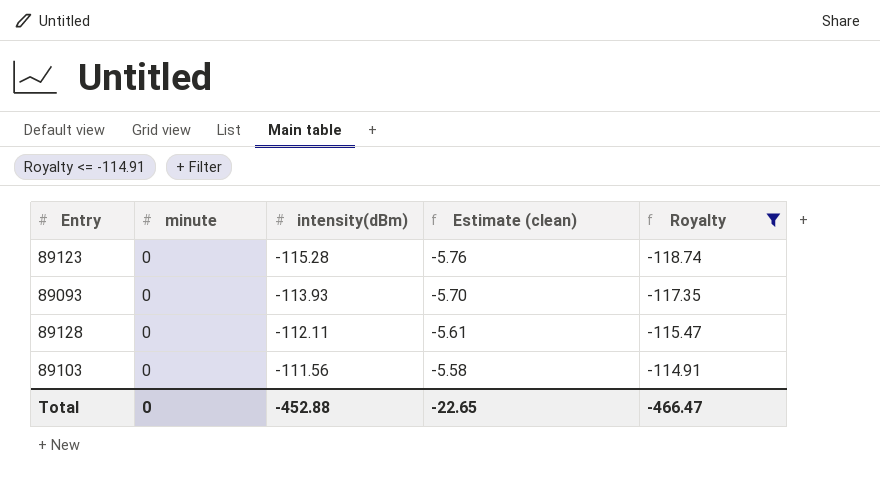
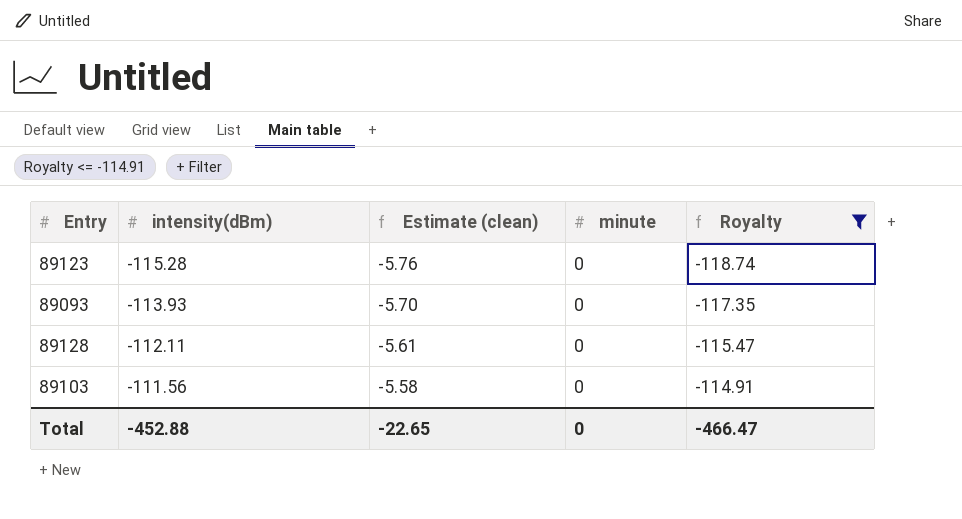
column minute | position: 2 -> 4

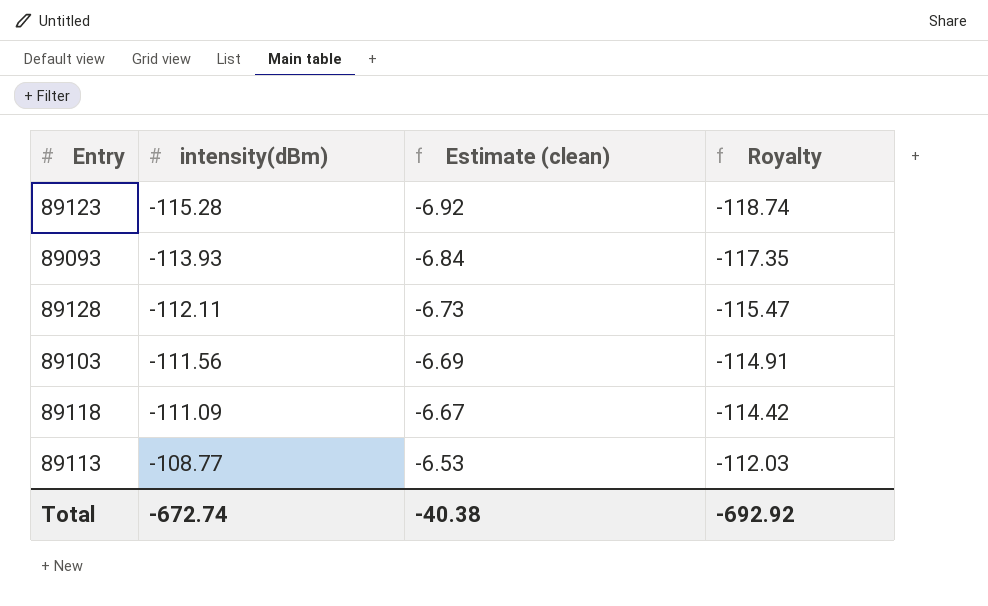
filter: Royalty <= -114.91 -> none
column minute | position: 4 -> none
column Estimate (clean) | formula: [intensity(dBm)] * 0.05 -> [intensity(dBm)] * 0.06
Total | intensity(dBm): -452.88 -> -672.74
Total | Estimate (clean): -22.65 -> -40.38
Total | Royalty: -466.47 -> -692.92

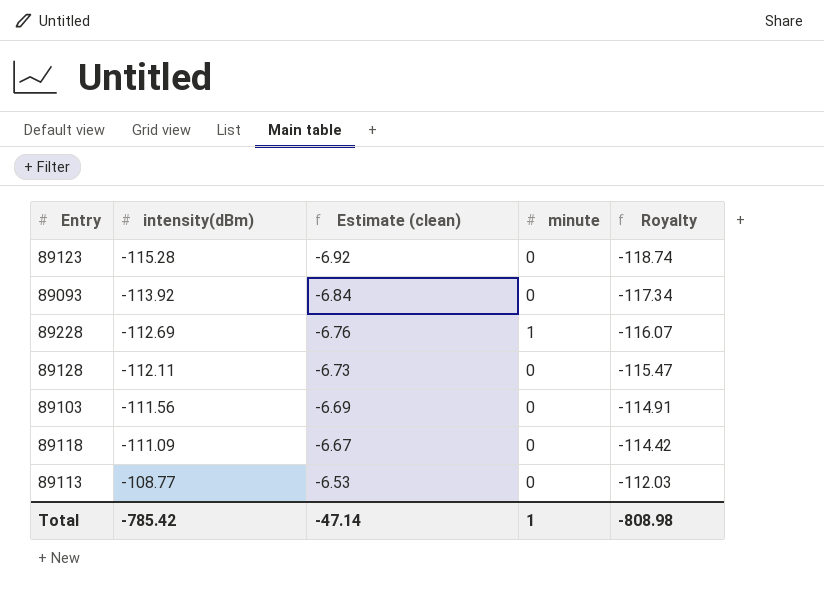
column minute | position: none -> 4
89093 | intensity(dBm): -113.93 -> -113.92
89093 | Royalty: -117.35 -> -117.34
row 89228: none -> -112.69 | -6.76 | 1 | -116.07
Total | intensity(dBm): -672.74 -> -785.42
Total | Estimate (clean): -40.38 -> -47.14
Total | Royalty: -692.92 -> -808.98

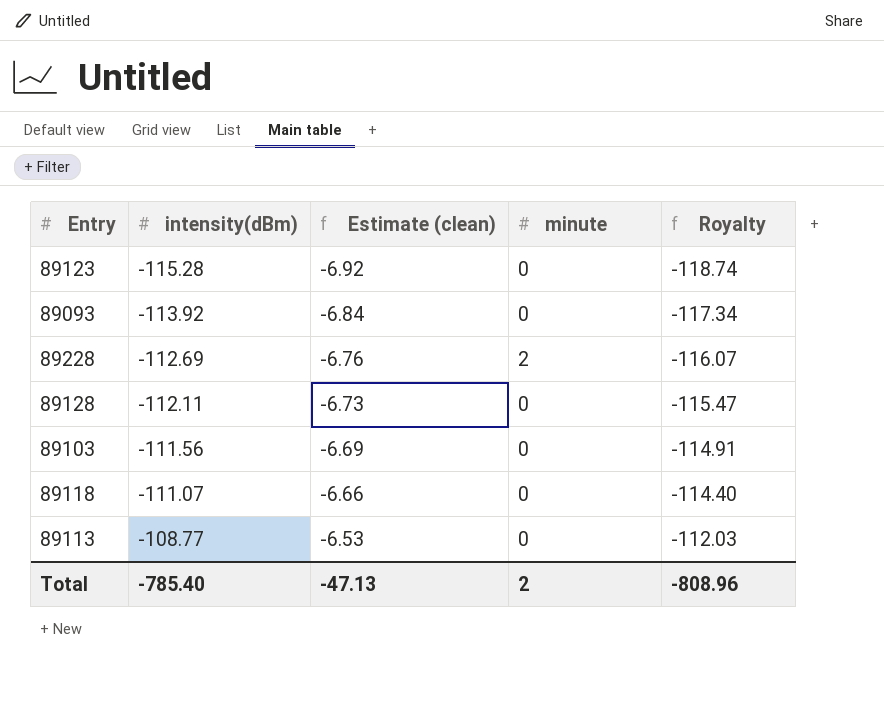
89228 | minute: 1 -> 2
89118 | intensity(dBm): -111.09 -> -111.07
89118 | Estimate (clean): -6.67 -> -6.66
89118 | Royalty: -114.42 -> -114.40
Total | intensity(dBm): -785.42 -> -785.40
Total | Estimate (clean): -47.14 -> -47.13
Total | minute: 1 -> 2
Total | Royalty: -808.98 -> -808.96

